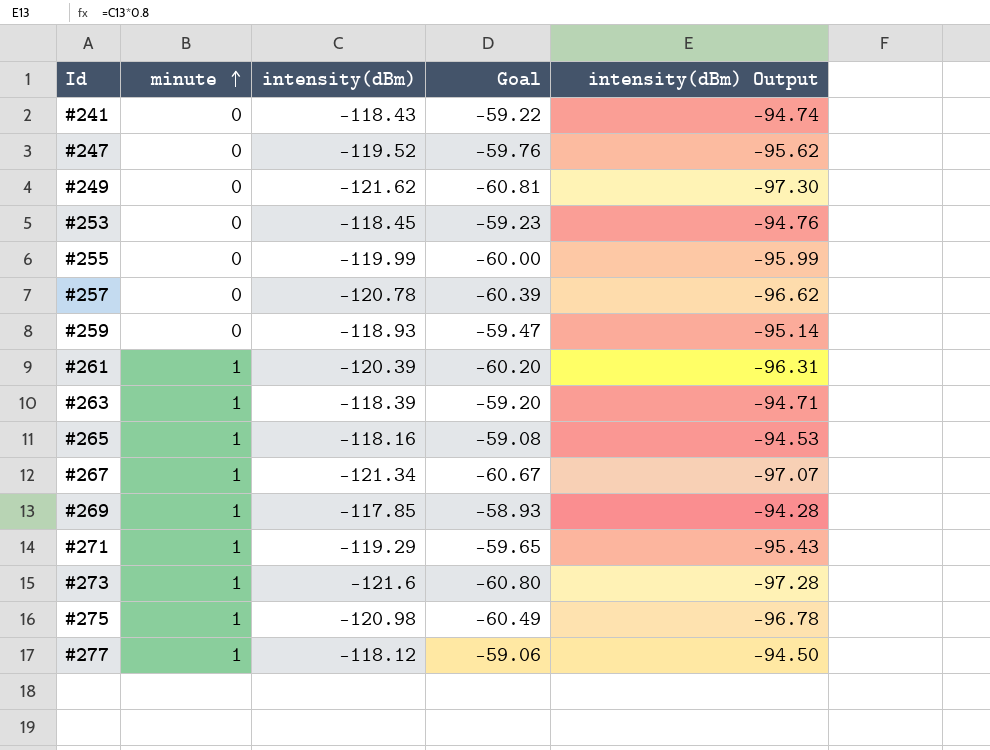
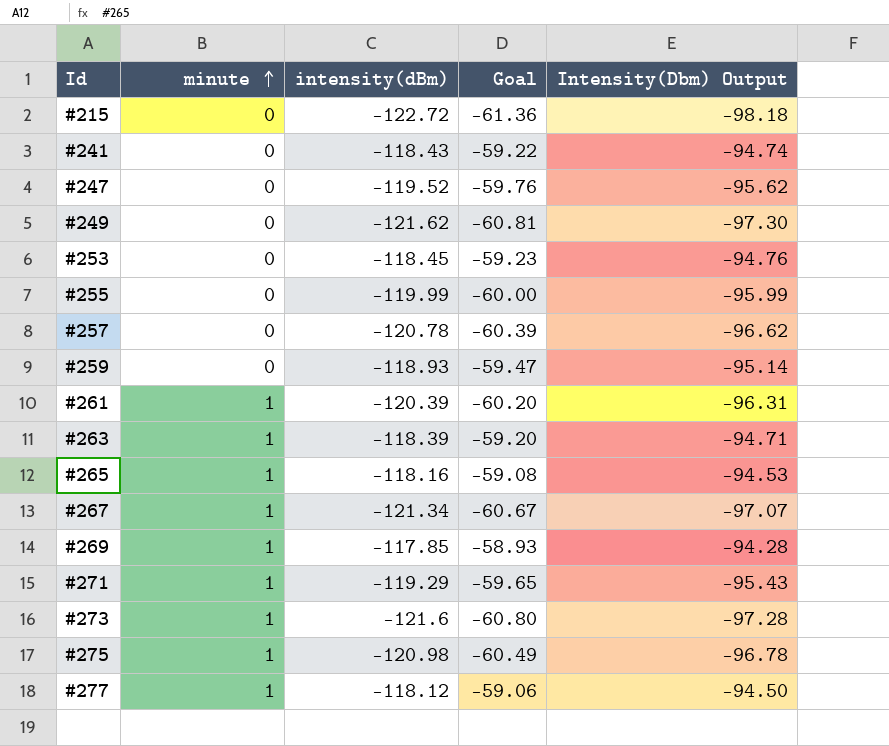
column name: intensity(dBm) Output -> Intensity(Dbm) Output
row #215: none -> 0 | -122.72 | -61.36 | -98.18

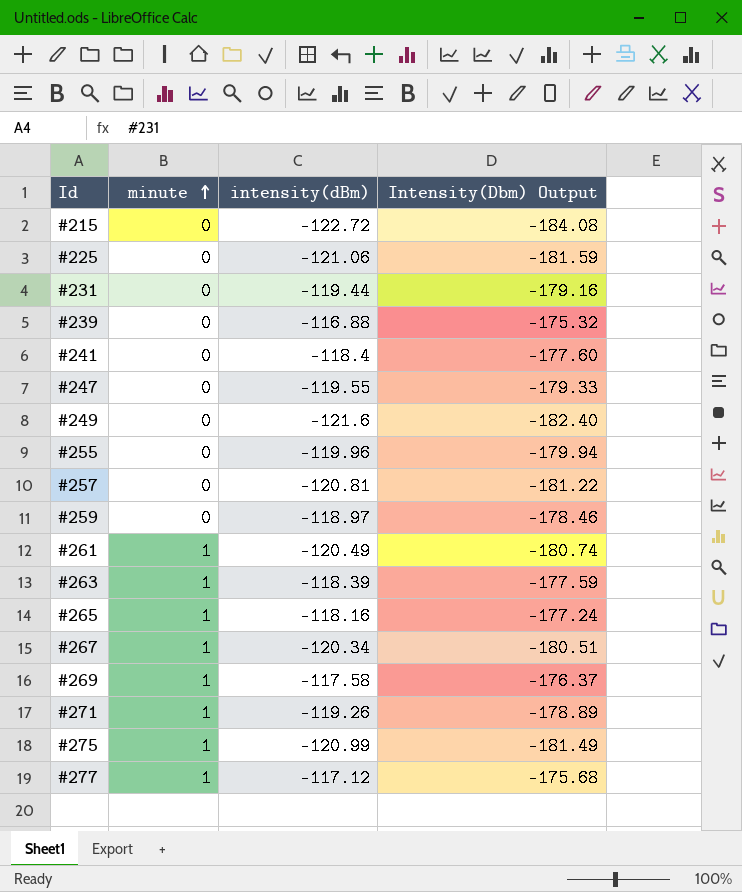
column Goal | formula: [intensity(dBm)] * 0.5 -> none
column Intensity(Dbm) Output | formula: [intensity(dBm)] * 0.8 -> [intensity(dBm)] * 1.5
row #253: 0 | -118.45 | -59.23 | -94.76 -> none
row #273: 1 | -121.6 | -60.80 | -97.28 -> none
row #225: none -> 0 | -121.06 | -181.59
row #231: none -> 0 | -119.44 | -179.16
row #239: none -> 0 | -116.88 | -175.32
#241 | intensity(dBm): -118.43 -> -118.4
#247 | intensity(dBm): -119.52 -> -119.55
#249 | intensity(dBm): -121.62 -> -121.6
#255 | intensity(dBm): -119.99 -> -119.96
#257 | intensity(dBm): -120.78 -> -120.81
#259 | intensity(dBm): -118.93 -> -118.97
#261 | intensity(dBm): -120.39 -> -120.49
#267 | intensity(dBm): -121.34 -> -120.34
#269 | intensity(dBm): -117.85 -> -117.58
#271 | intensity(dBm): -119.29 -> -119.26
#275 | intensity(dBm): -120.98 -> -120.99
#277 | intensity(dBm): -118.12 -> -117.12

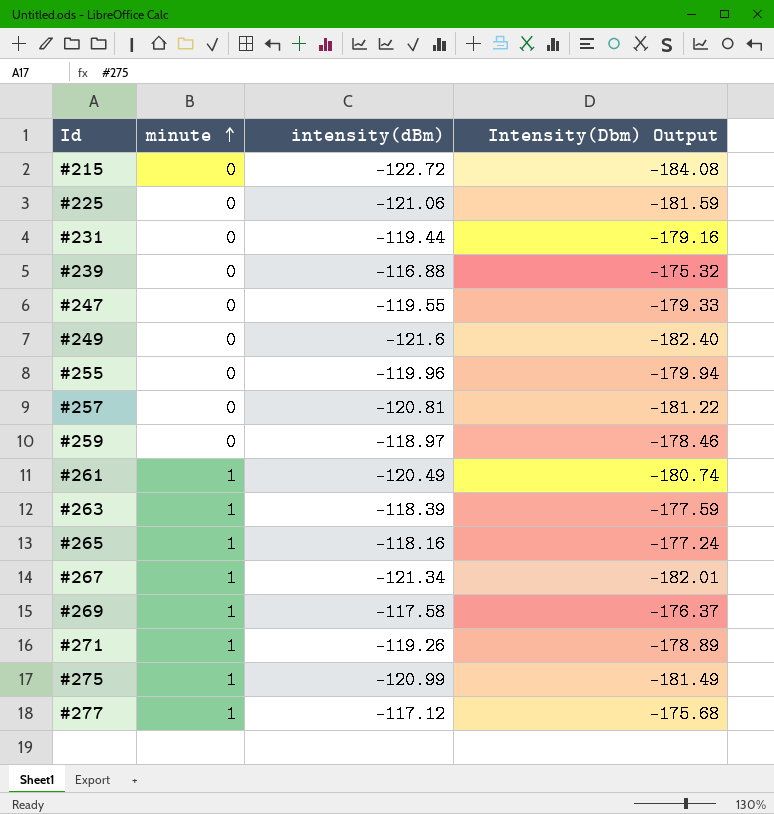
row #241: 0 | -118.4 | -177.60 -> none
#267 | intensity(dBm): -120.34 -> -121.34
#267 | Intensity(Dbm) Output: -180.51 -> -182.01

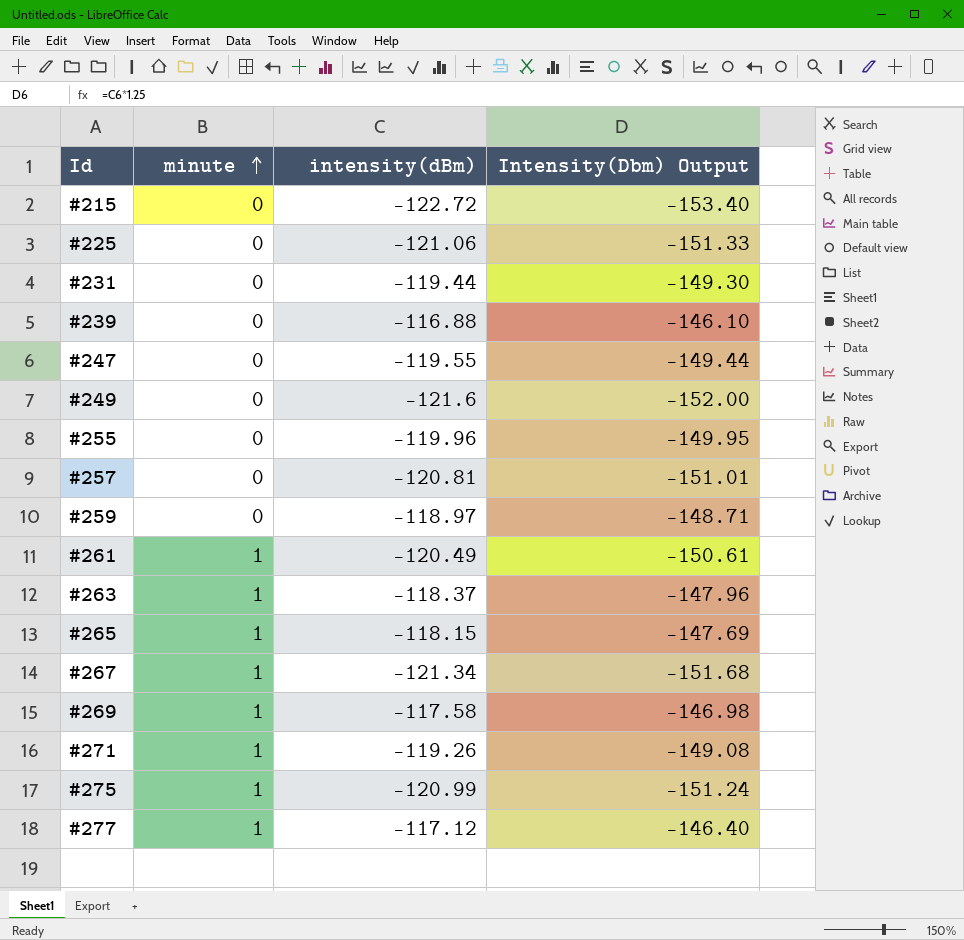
column Intensity(Dbm) Output | formula: [intensity(dBm)] * 1.5 -> [intensity(dBm)] * 1.25
#263 | intensity(dBm): -118.39 -> -118.37
#265 | intensity(dBm): -118.16 -> -118.15

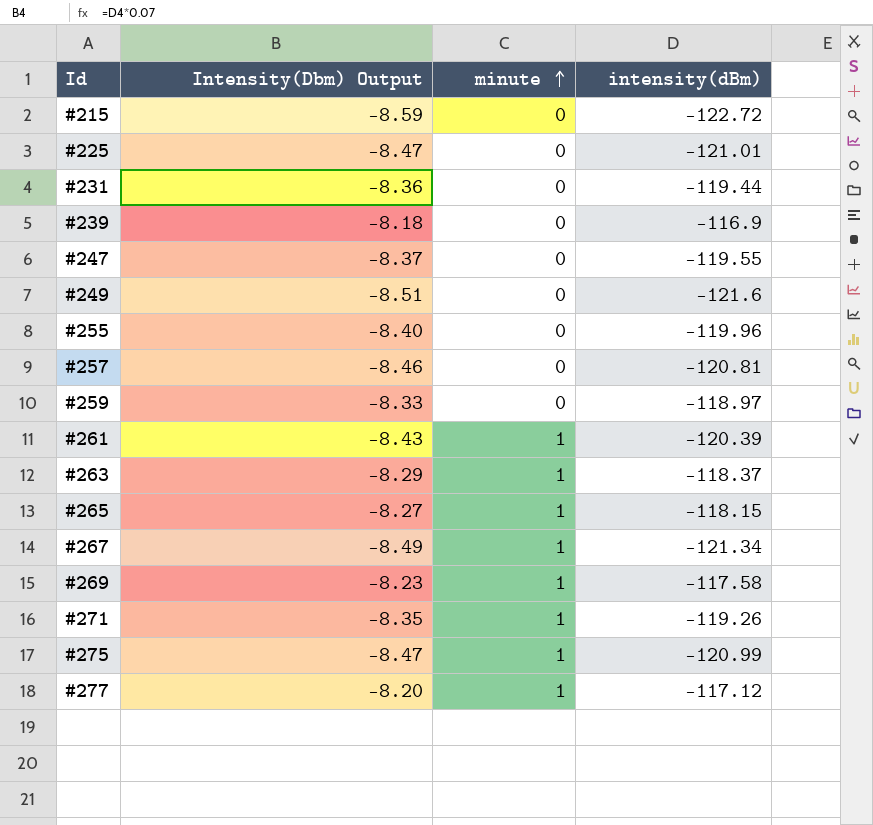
column Intensity(Dbm) Output | formula: [intensity(dBm)] * 1.25 -> [intensity(dBm)] * 0.07
column Intensity(Dbm) Output | position: 4 -> 2
#225 | intensity(dBm): -121.06 -> -121.01
#239 | intensity(dBm): -116.88 -> -116.9
#261 | intensity(dBm): -120.49 -> -120.39

